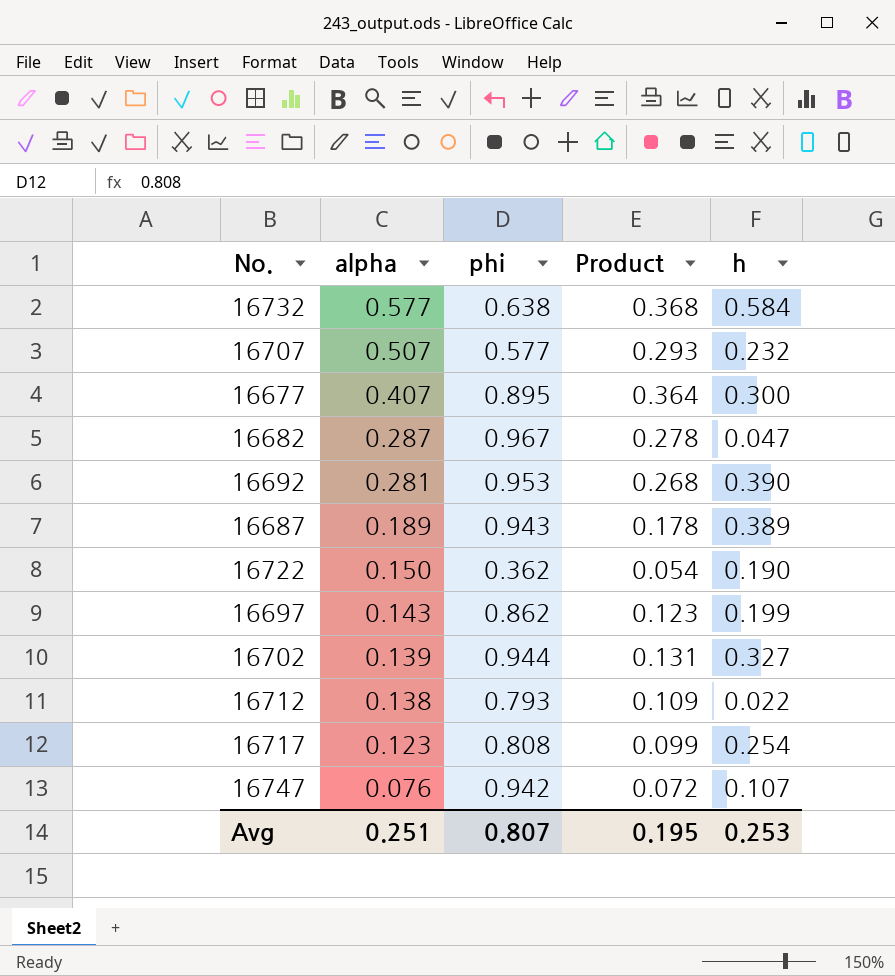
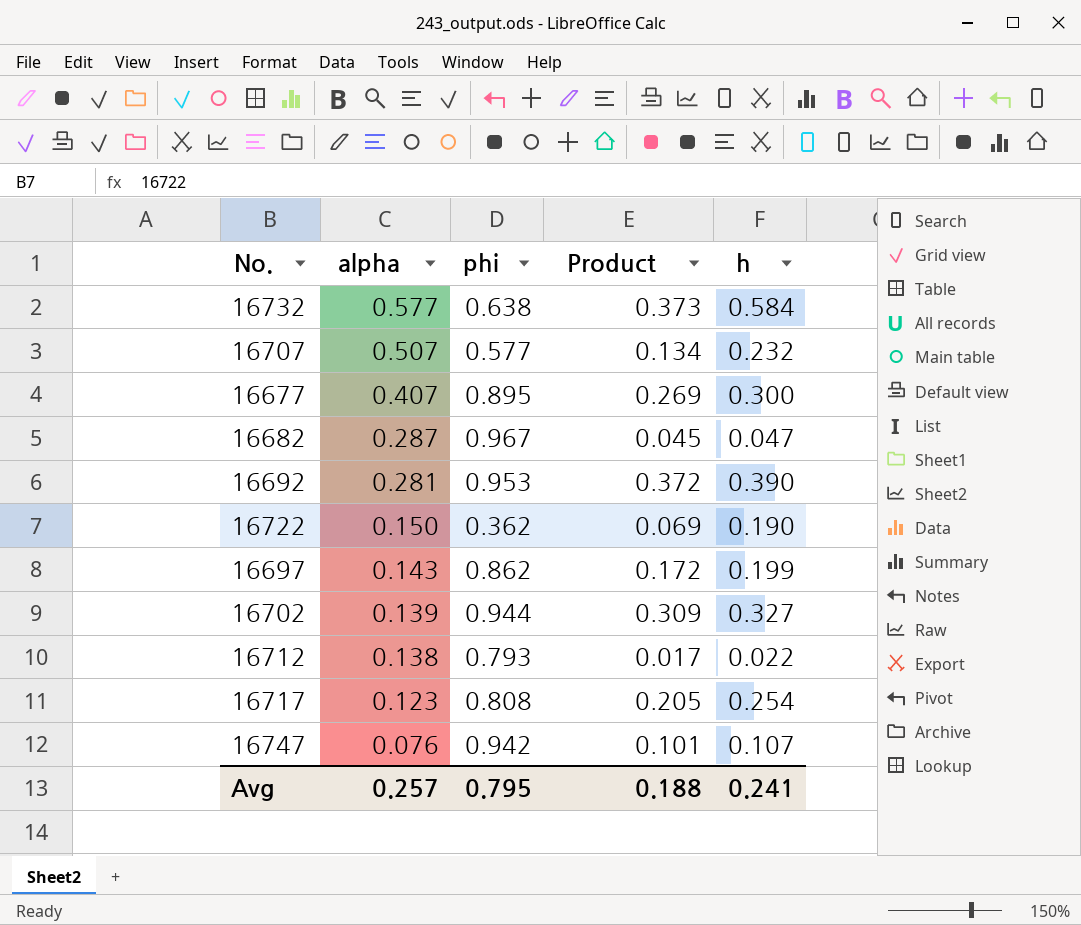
column Product | formula: [alpha] * [phi] -> [phi] * [h]
row 16687: 0.189 | 0.943 | 0.178 | 0.389 -> none
Avg | alpha: 0.251 -> 0.257
Avg | phi: 0.807 -> 0.795
Avg | Product: 0.195 -> 0.188
Avg | h: 0.253 -> 0.241

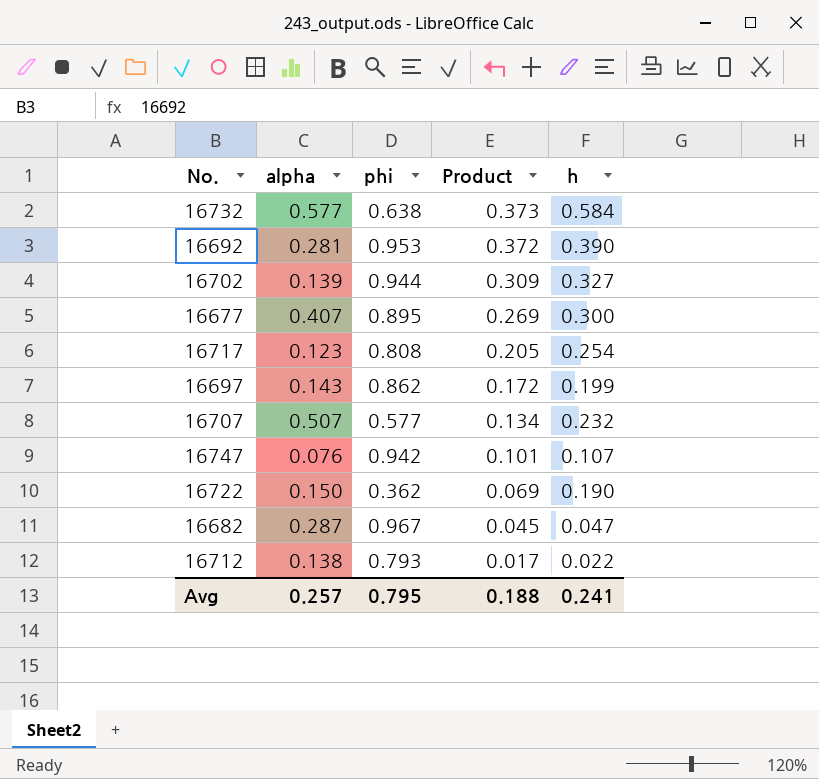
row order: alpha descending -> Product descending

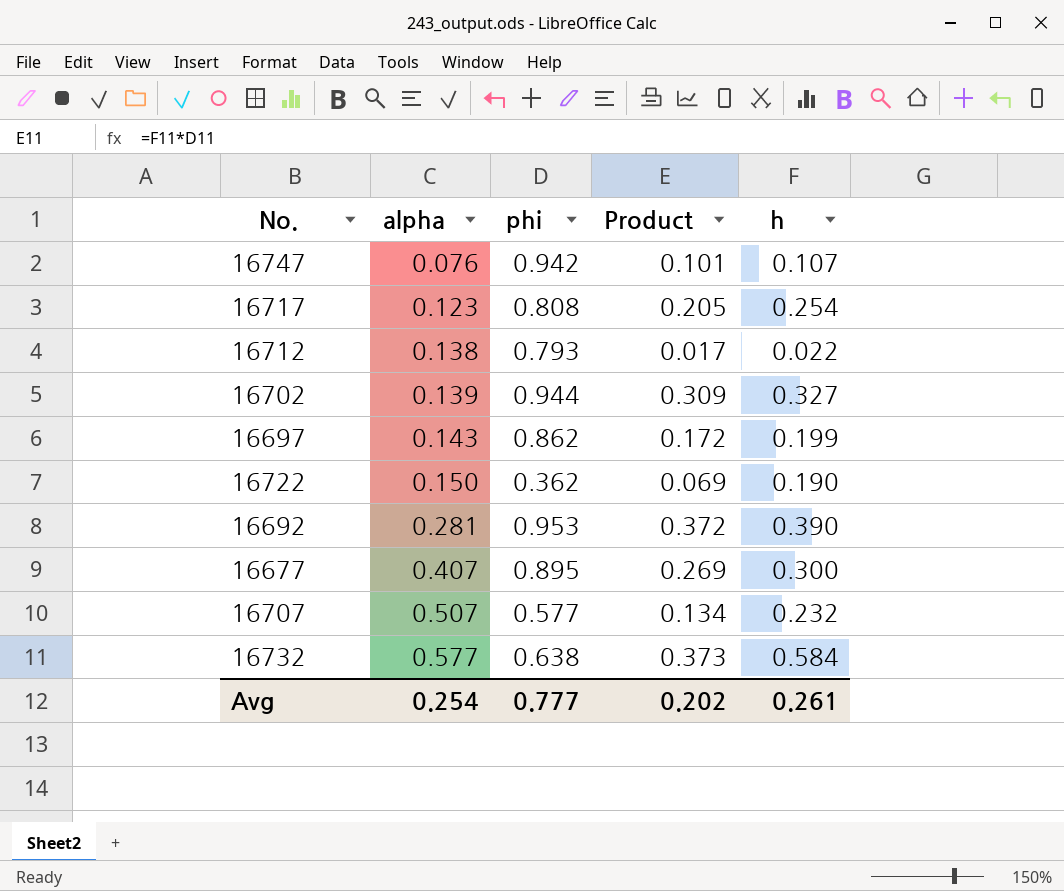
row order: Product descending -> alpha ascending
row 16682: 0.287 | 0.967 | 0.045 | 0.047 -> none
Avg | alpha: 0.257 -> 0.254
Avg | phi: 0.795 -> 0.777
Avg | Product: 0.188 -> 0.202
Avg | h: 0.241 -> 0.261

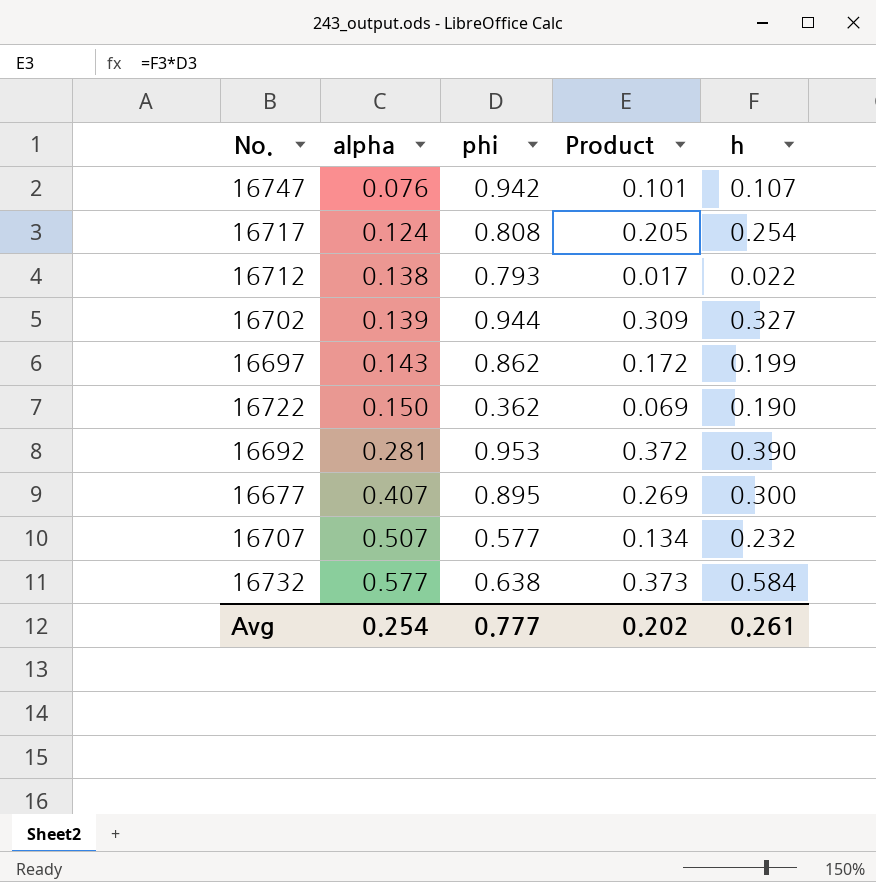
16717 | alpha: 0.123 -> 0.124

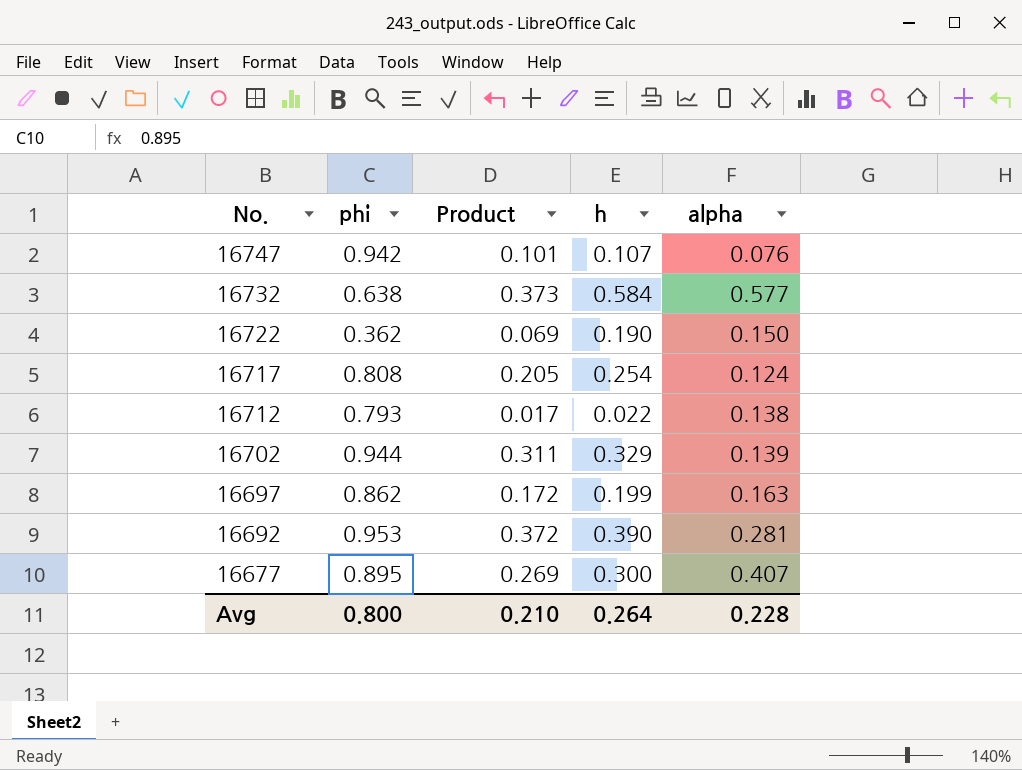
row order: alpha ascending -> No. descending
column alpha | position: 2 -> 5
row 16707: 0.507 | 0.577 | 0.134 | 0.232 -> none
16702 | Product: 0.309 -> 0.311
16702 | h: 0.327 -> 0.329
16697 | alpha: 0.143 -> 0.163
Avg | phi: 0.777 -> 0.800
Avg | Product: 0.202 -> 0.210
Avg | h: 0.261 -> 0.264
Avg | alpha: 0.254 -> 0.228

